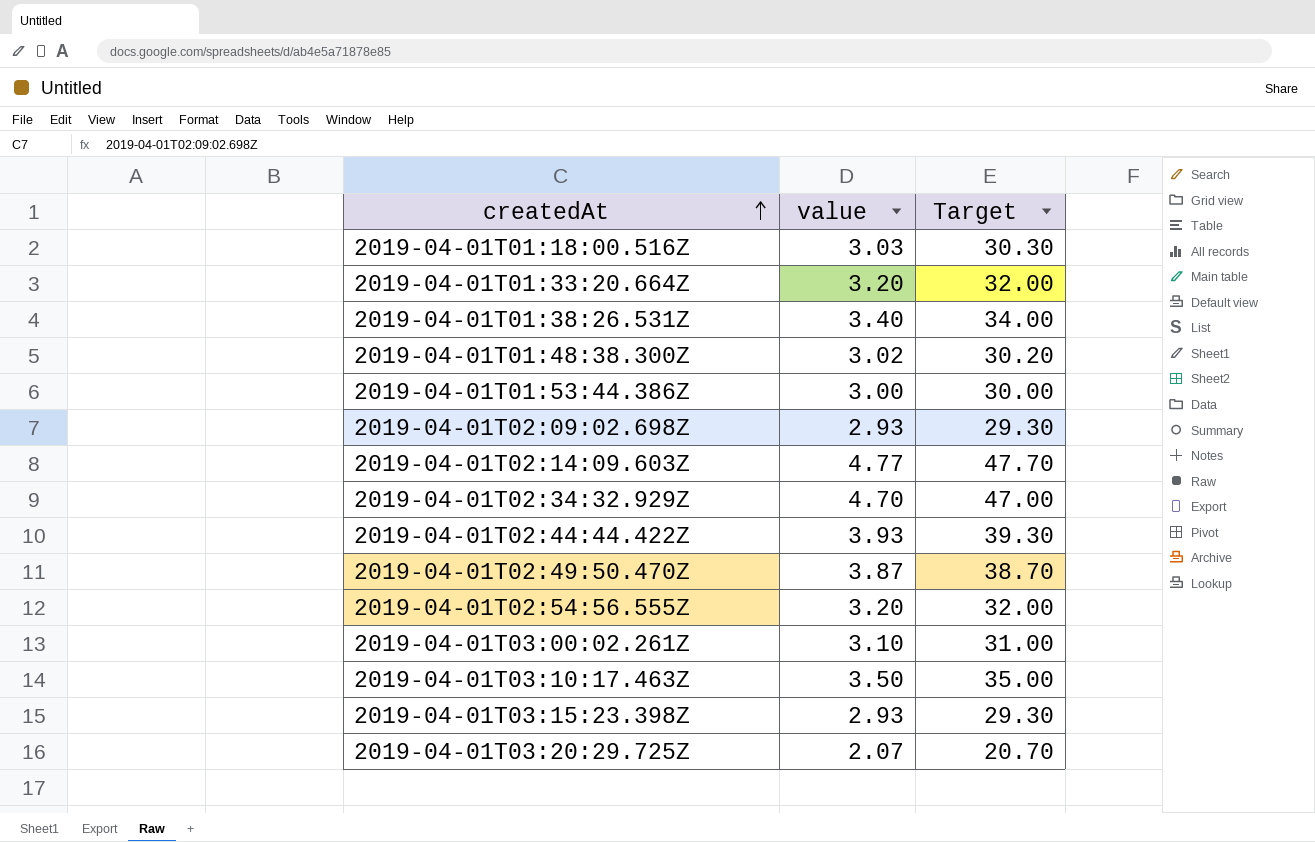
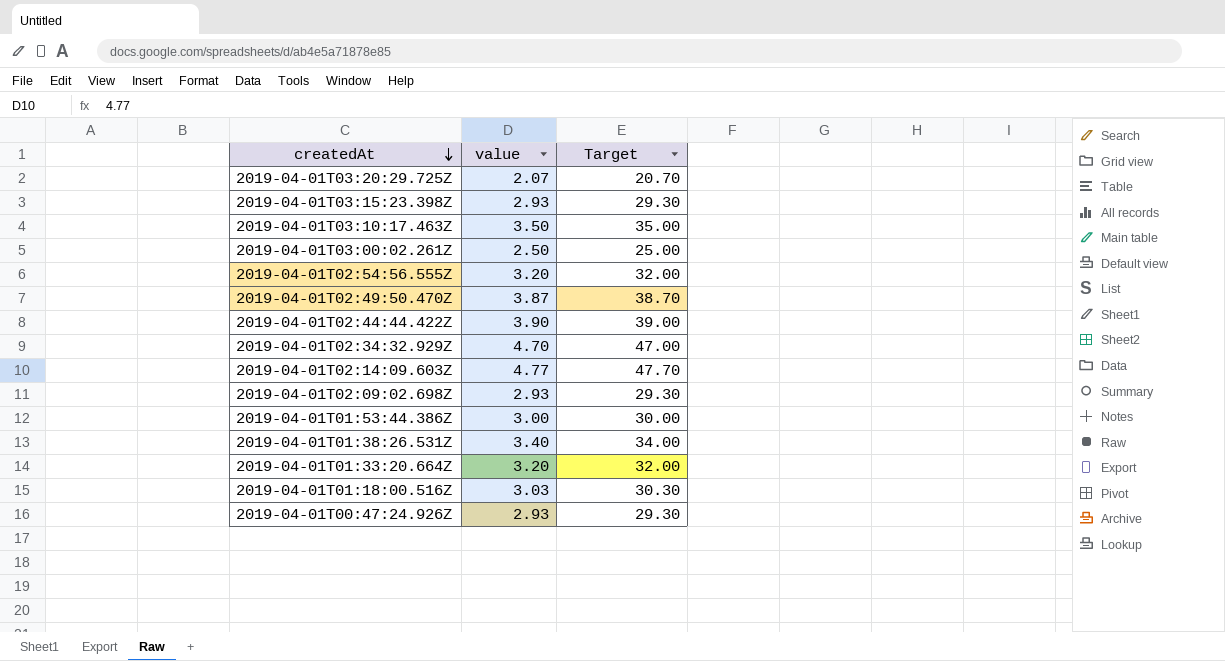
row order: createdAt ascending -> createdAt descending
row 2019-04-01T01:48:38.300Z: 3.02 | 30.20 -> none
2019-04-01T03:00:02.261Z | value: 3.10 -> 2.50
2019-04-01T03:00:02.261Z | Target: 31.00 -> 25.00
2019-04-01T02:44:44.422Z | value: 3.93 -> 3.90
2019-04-01T02:44:44.422Z | Target: 39.30 -> 39.00
row 2019-04-01T00:47:24.926Z: none -> 2.93 | 29.30

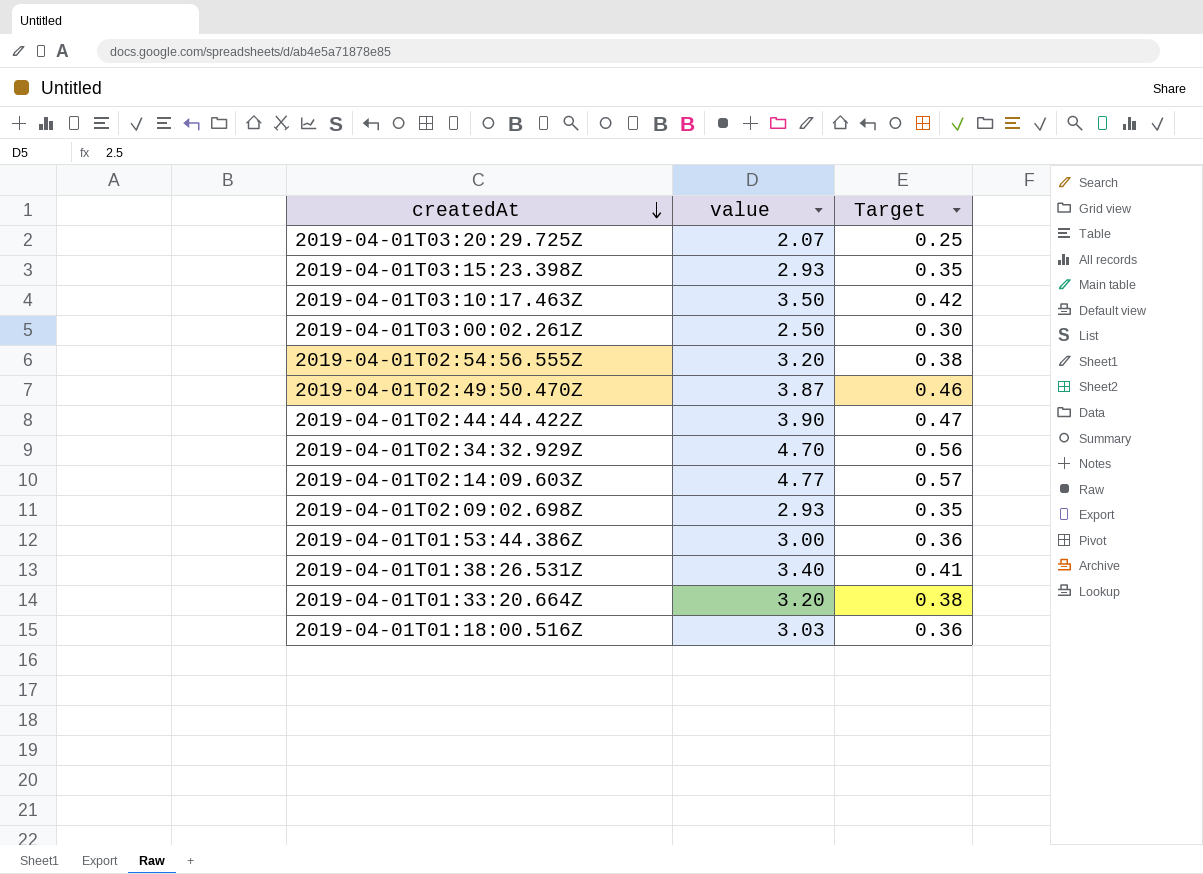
column Target | formula: [value] * 10 -> [value] * 0.12
row 2019-04-01T00:47:24.926Z: 2.93 | 29.30 -> none

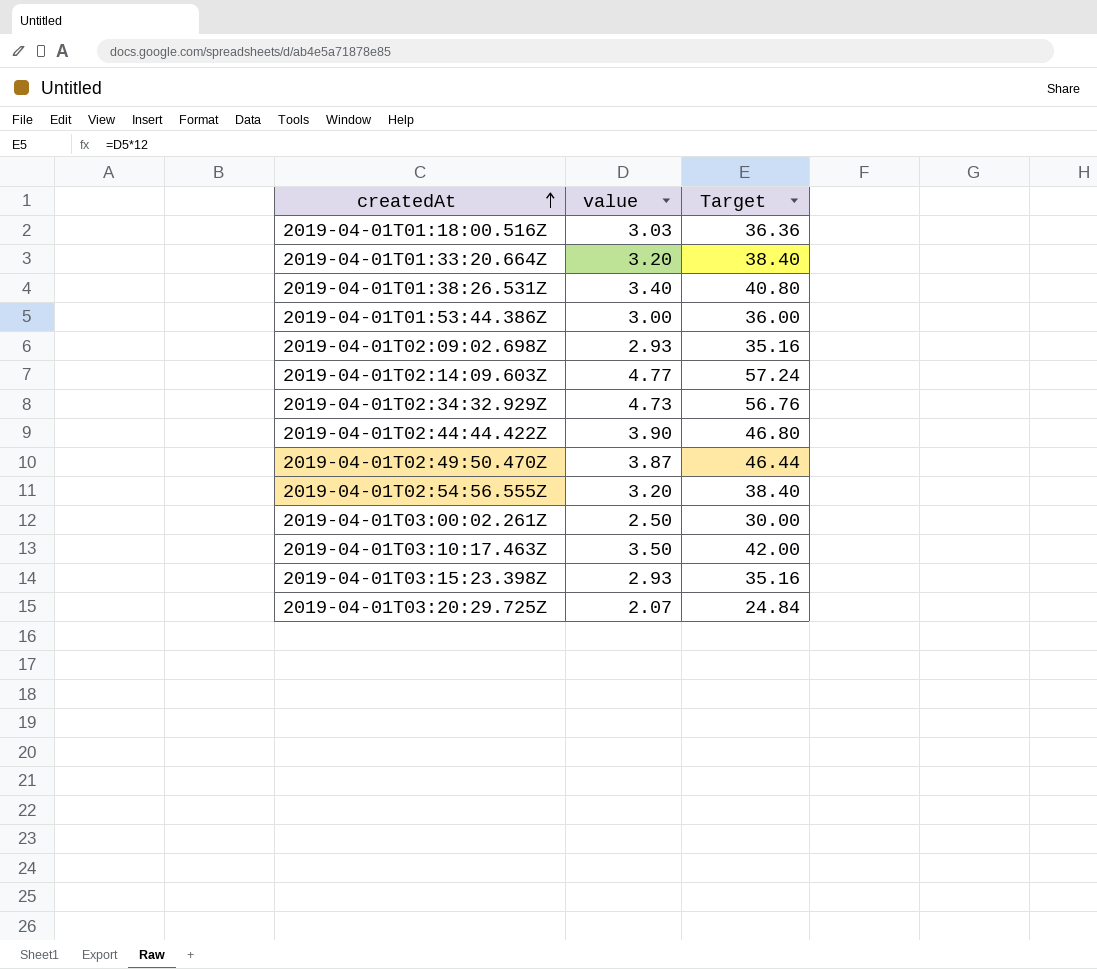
row order: createdAt descending -> createdAt ascending
column Target | formula: [value] * 0.12 -> [value] * 12
2019-04-01T02:34:32.929Z | value: 4.70 -> 4.73

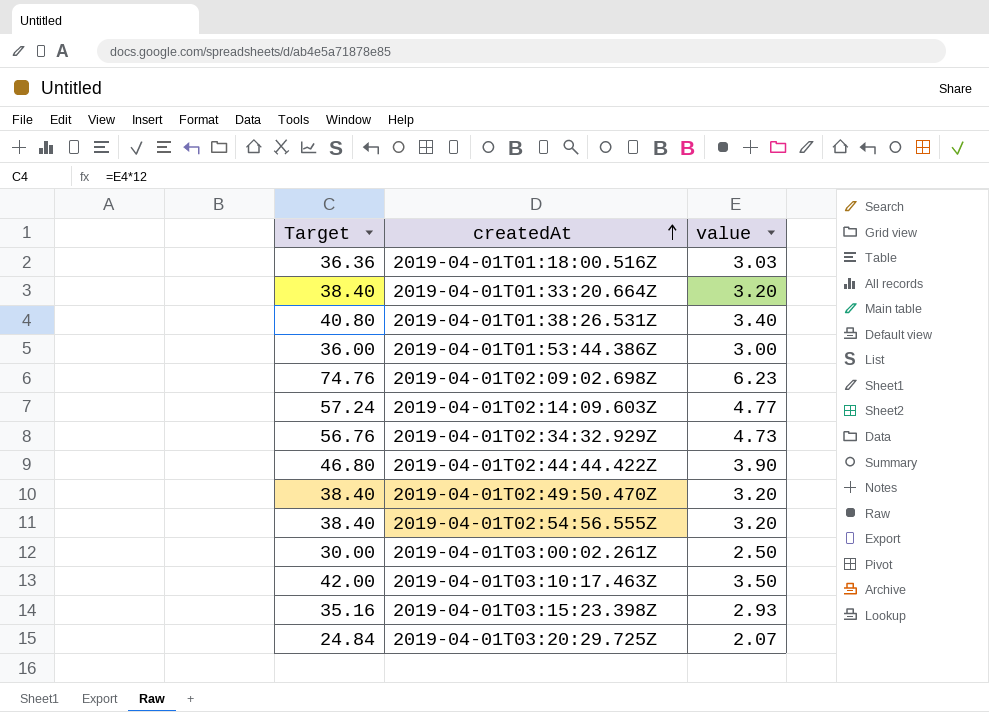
column Target | position: 3 -> 1
2019-04-01T02:09:02.698Z | Target: 35.16 -> 74.76
2019-04-01T02:09:02.698Z | value: 2.93 -> 6.23
2019-04-01T02:49:50.470Z | Target: 46.44 -> 38.40
2019-04-01T02:49:50.470Z | value: 3.87 -> 3.20

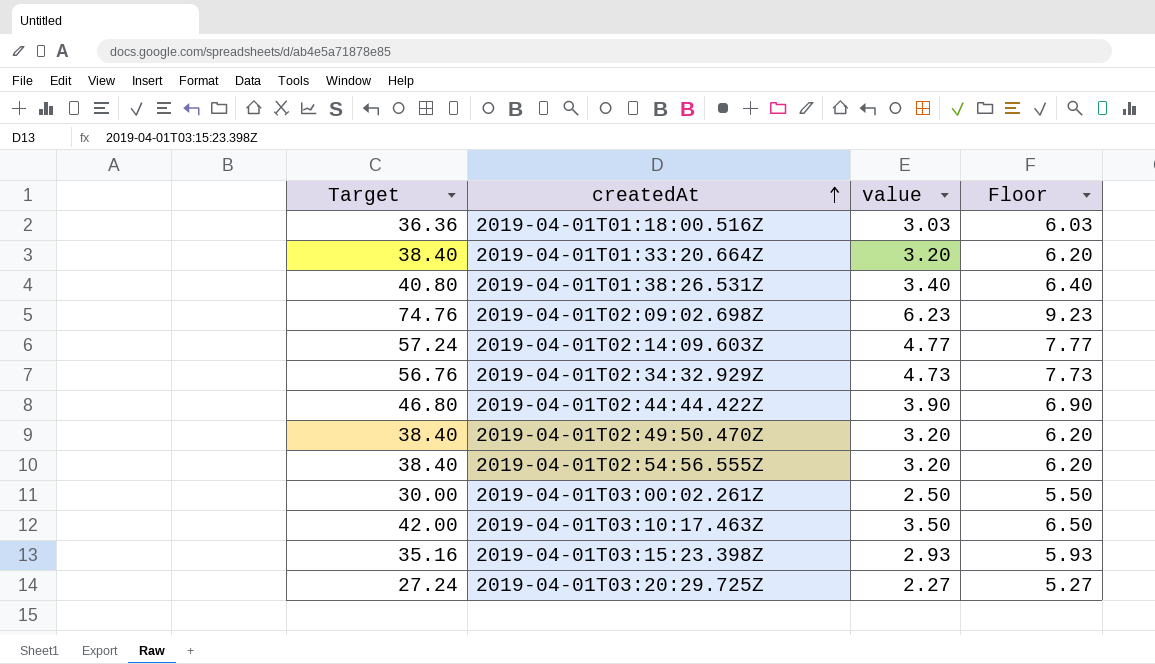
column Floor | formula: none -> [value] + 3
row 2019-04-01T01:53:44.386Z: 36.00 | 3.00 -> none
2019-04-01T03:20:29.725Z | Target: 24.84 -> 27.24
2019-04-01T03:20:29.725Z | value: 2.07 -> 2.27

